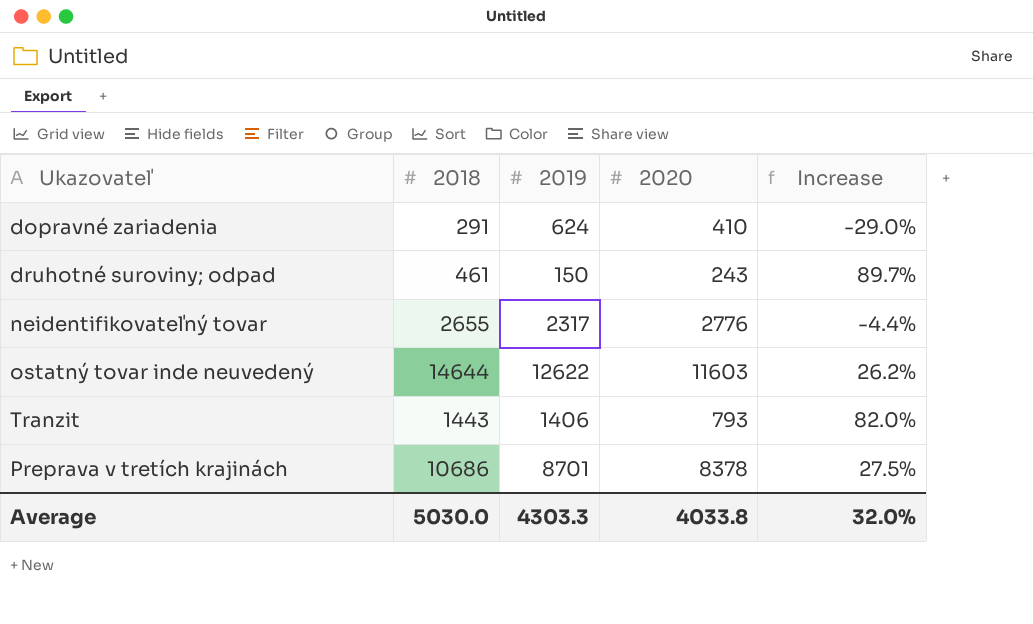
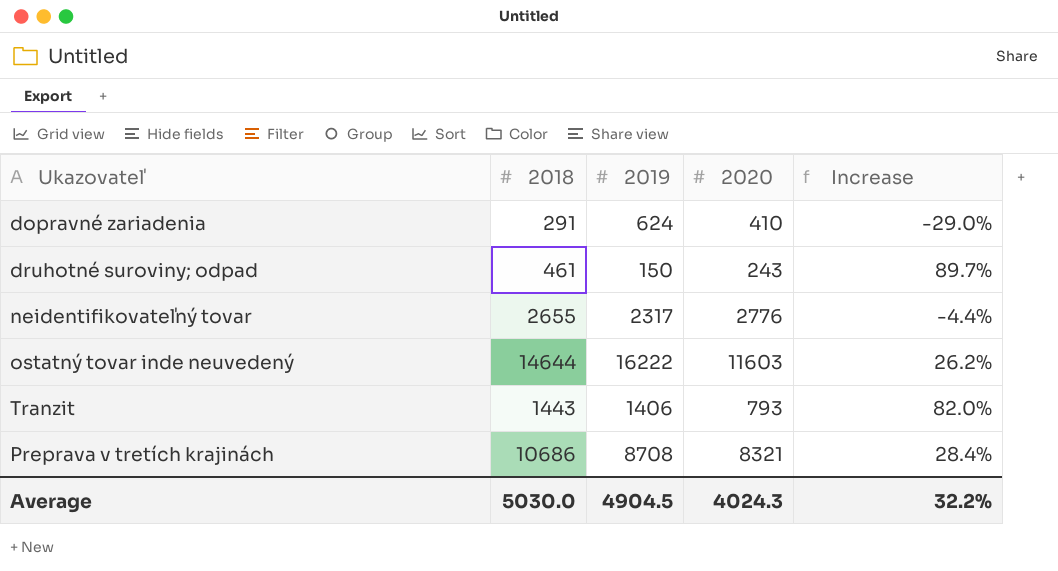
ostatný tovar inde neuvedený | 2019: 12622 -> 16222
Preprava v tretích krajinách | 2019: 8701 -> 8708
Preprava v tretích krajinách | 2020: 8378 -> 8321
Preprava v tretích krajinách | Increase: 27.5% -> 28.4%
Average | 2019: 4303.3 -> 4904.5
Average | 2020: 4033.8 -> 4024.3
Average | Increase: 32.0% -> 32.2%

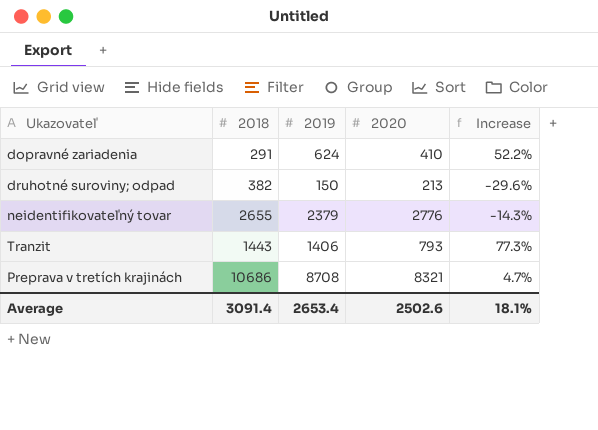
column Increase | formula: ([2018] - [2020]) / [2020] -> ([2019] - [2020]) / [2020]
row ostatný tovar inde neuvedený: 14644 | 16222 | 11603 | 26.2% -> none
druhotné suroviny; odpad | 2018: 461 -> 382
druhotné suroviny; odpad | 2020: 243 -> 213
neidentifikovateľný tovar | 2019: 2317 -> 2379
Average | 2018: 5030.0 -> 3091.4
Average | 2019: 4904.5 -> 2653.4
Average | 2020: 4024.3 -> 2502.6
Average | Increase: 32.2% -> 18.1%

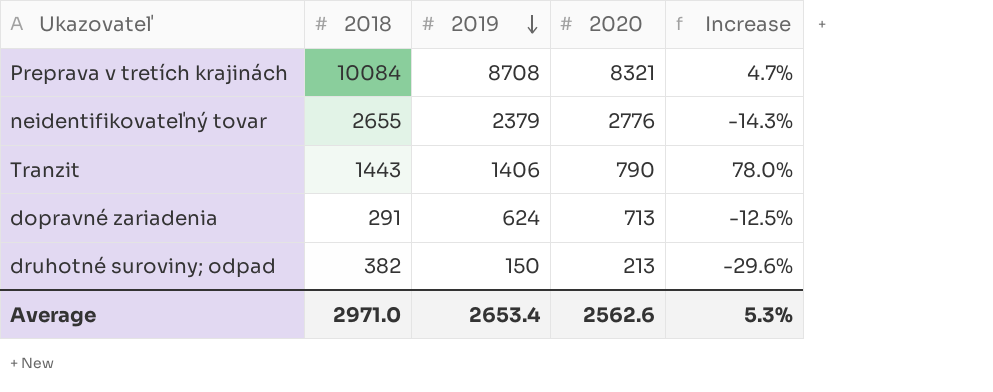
row order: none -> 2019 descending
Preprava v tretích krajinách | 2018: 10686 -> 10084
Tranzit | 2020: 793 -> 790
Tranzit | Increase: 77.3% -> 78.0%
dopravné zariadenia | 2020: 410 -> 713
dopravné zariadenia | Increase: 52.2% -> -12.5%
Average | 2018: 3091.4 -> 2971.0
Average | 2020: 2502.6 -> 2562.6
Average | Increase: 18.1% -> 5.3%

